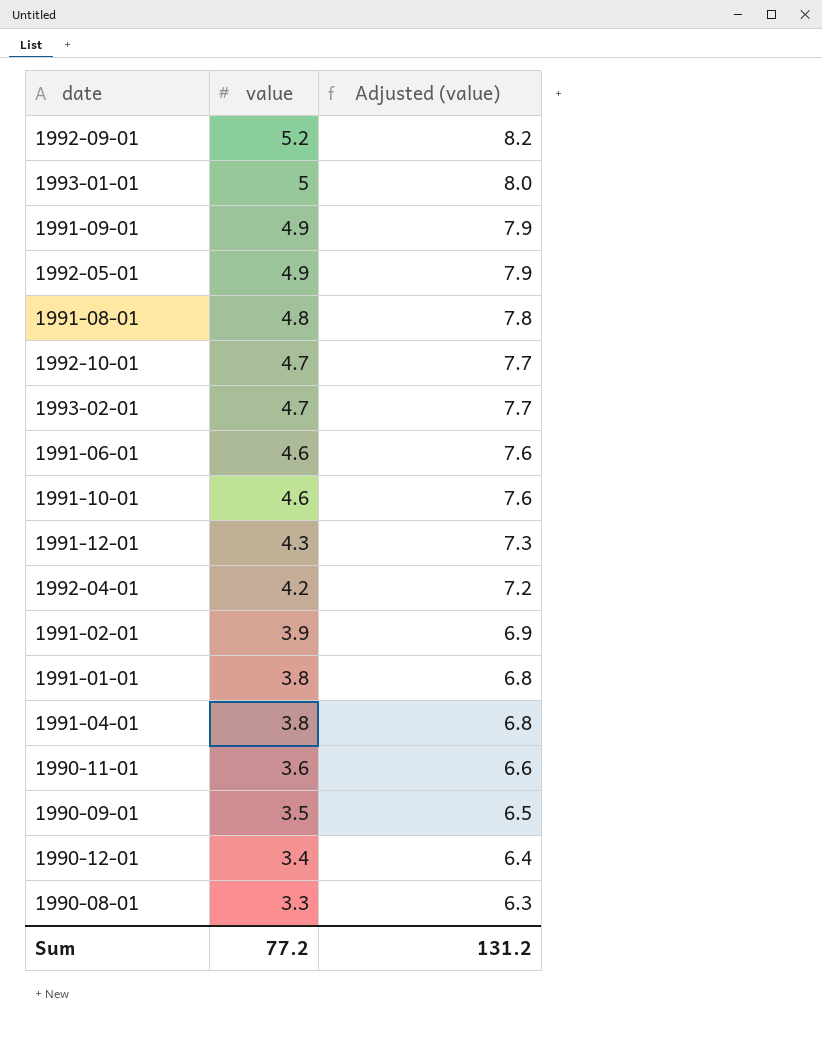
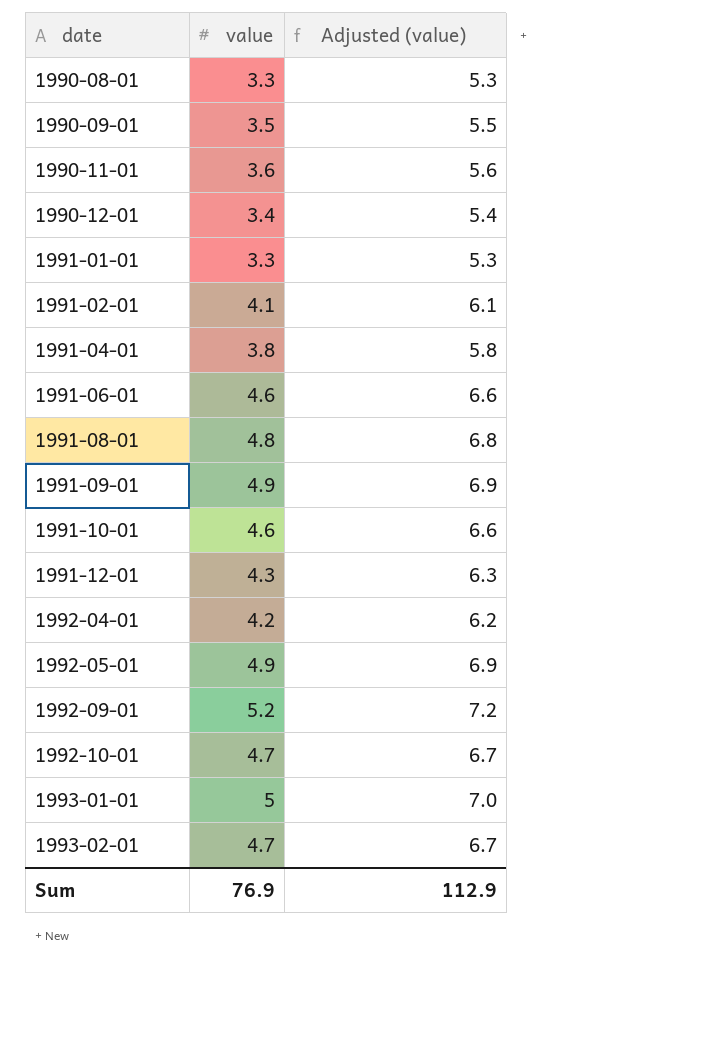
row order: value descending -> date ascending
column Adjusted (value) | formula: [value] + 3 -> [value] + 2
1991-01-01 | value: 3.8 -> 3.3
1991-02-01 | value: 3.9 -> 4.1
Sum | value: 77.2 -> 76.9
Sum | Adjusted (value): 131.2 -> 112.9

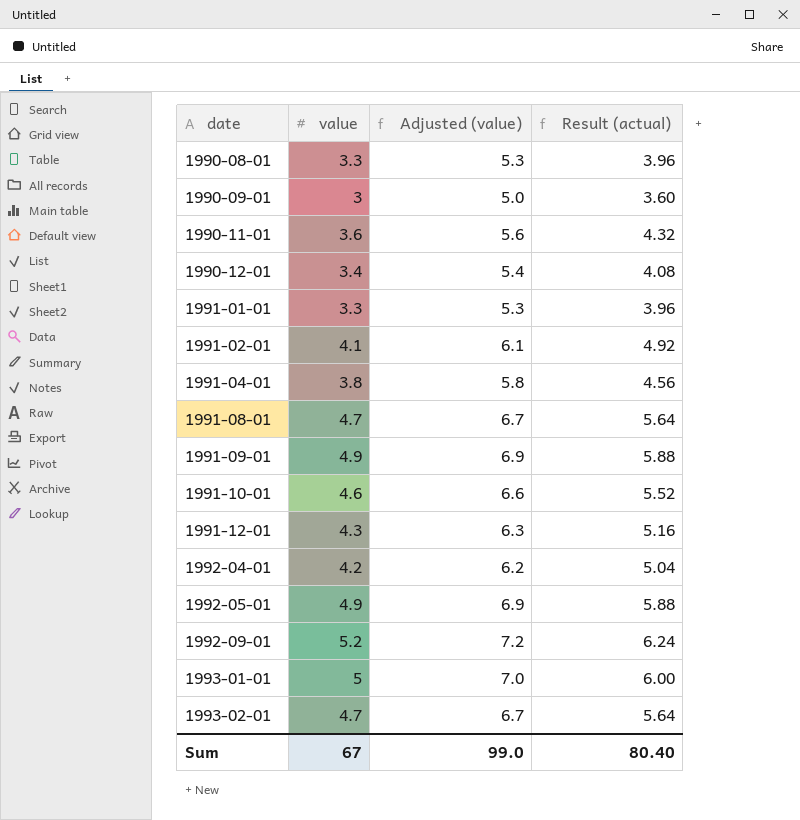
column Result (actual) | formula: none -> [value] * 1.2
row 1991-06-01: 4.6 | 6.6 -> none
row 1992-10-01: 4.7 | 6.7 -> none
1990-09-01 | value: 3.5 -> 3
1990-09-01 | Adjusted (value): 5.5 -> 5.0
1991-08-01 | value: 4.8 -> 4.7
1991-08-01 | Adjusted (value): 6.8 -> 6.7
Sum | value: 76.9 -> 67
Sum | Adjusted (value): 112.9 -> 99.0

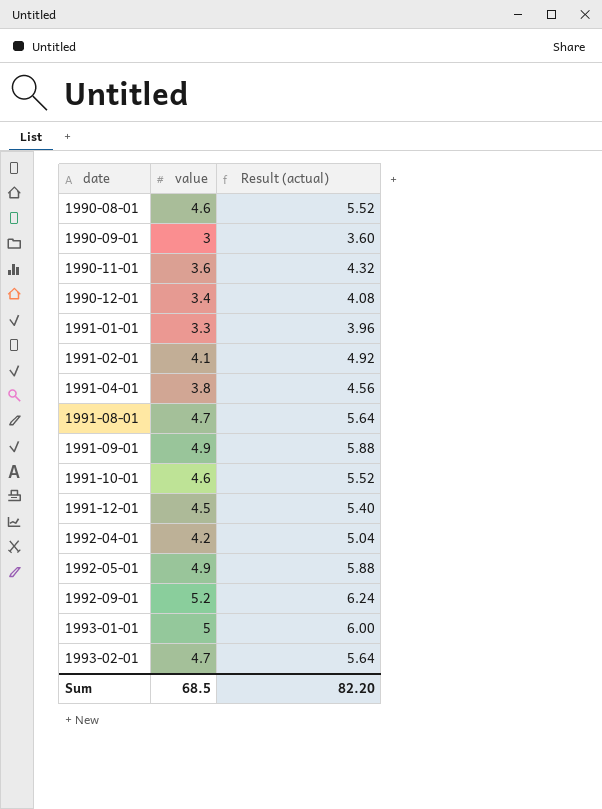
column Adjusted (value) | formula: [value] + 2 -> none
1990-08-01 | value: 3.3 -> 4.6
1990-08-01 | Result (actual): 3.96 -> 5.52
1991-12-01 | value: 4.3 -> 4.5
1991-12-01 | Result (actual): 5.16 -> 5.40
Sum | value: 67 -> 68.5
Sum | Result (actual): 80.40 -> 82.20

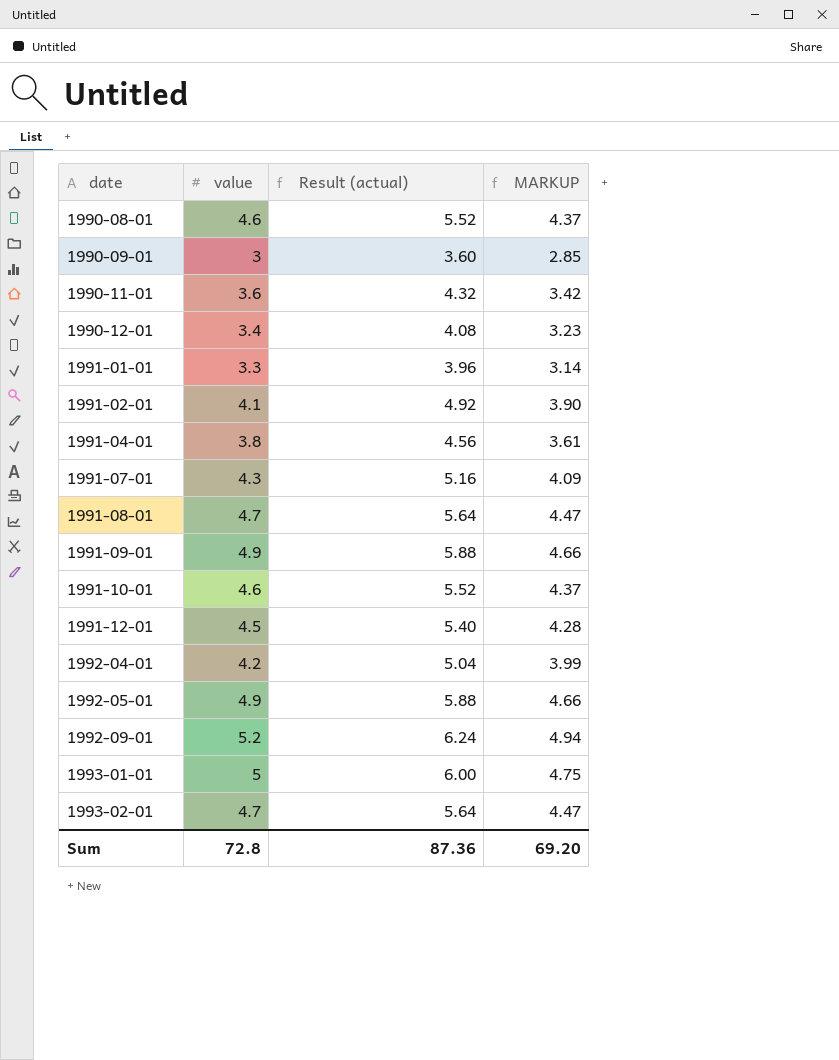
column MARKUP | formula: none -> [value] * 0.95
row 1991-07-01: none -> 4.3 | 5.16 | 4.09
Sum | value: 68.5 -> 72.8
Sum | Result (actual): 82.20 -> 87.36

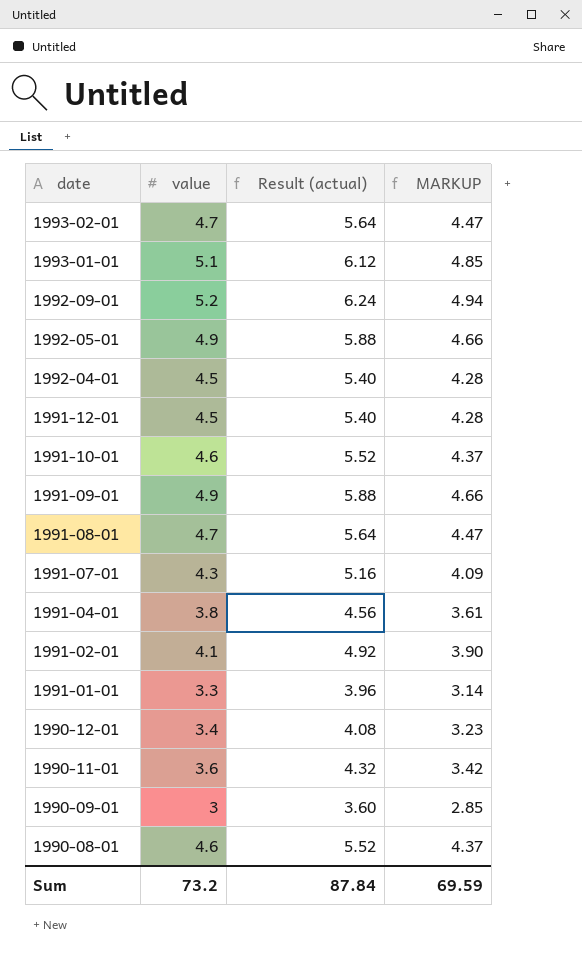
row order: date ascending -> date descending
1993-01-01 | value: 5 -> 5.1
1993-01-01 | Result (actual): 6.00 -> 6.12
1993-01-01 | MARKUP: 4.75 -> 4.85
1992-04-01 | value: 4.2 -> 4.5
1992-04-01 | Result (actual): 5.04 -> 5.40
1992-04-01 | MARKUP: 3.99 -> 4.28
Sum | value: 72.8 -> 73.2
Sum | Result (actual): 87.36 -> 87.84
Sum | MARKUP: 69.20 -> 69.59

